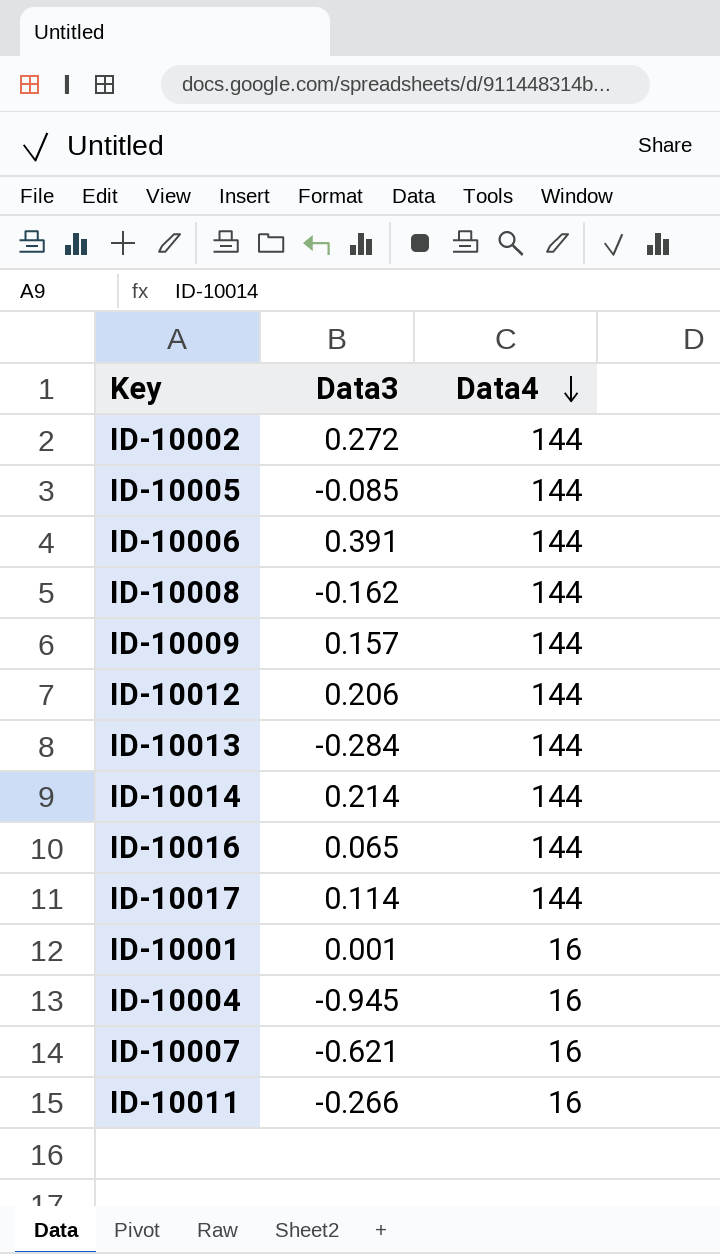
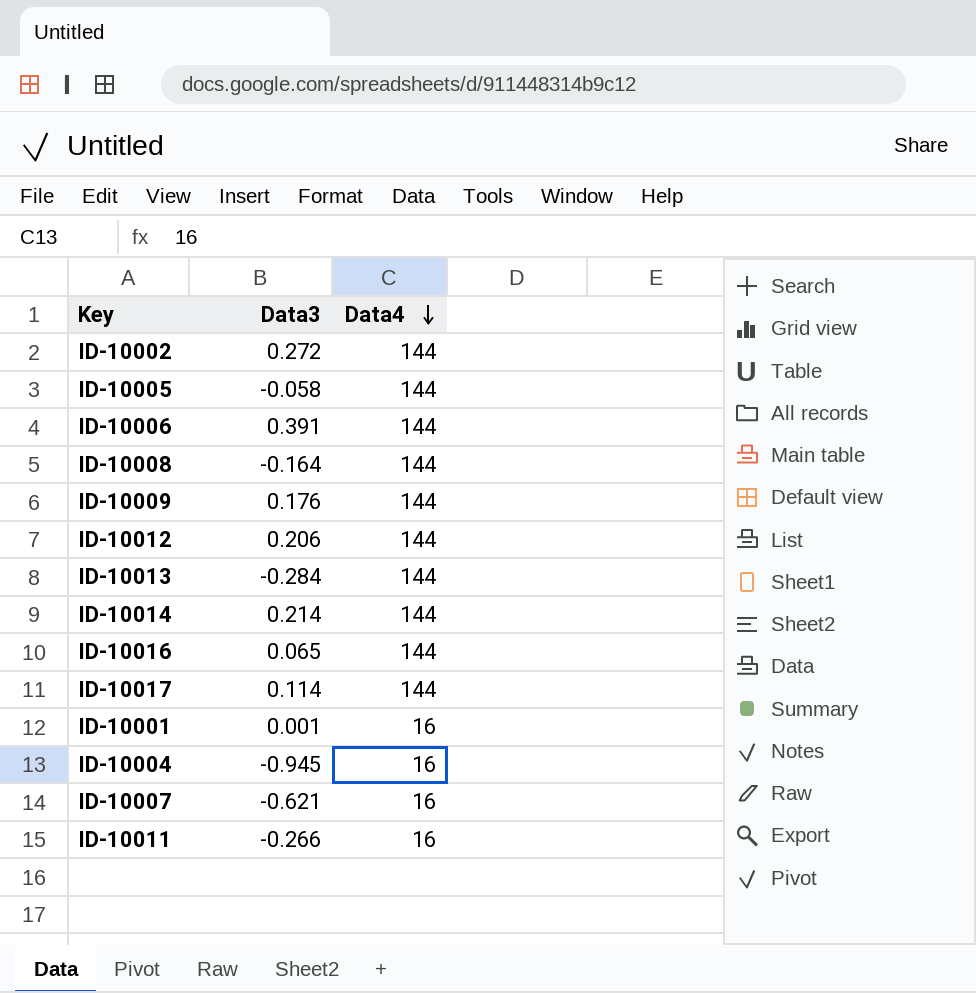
ID-10005 | Data3: -0.085 -> -0.058
ID-10008 | Data3: -0.162 -> -0.164
ID-10009 | Data3: 0.157 -> 0.176

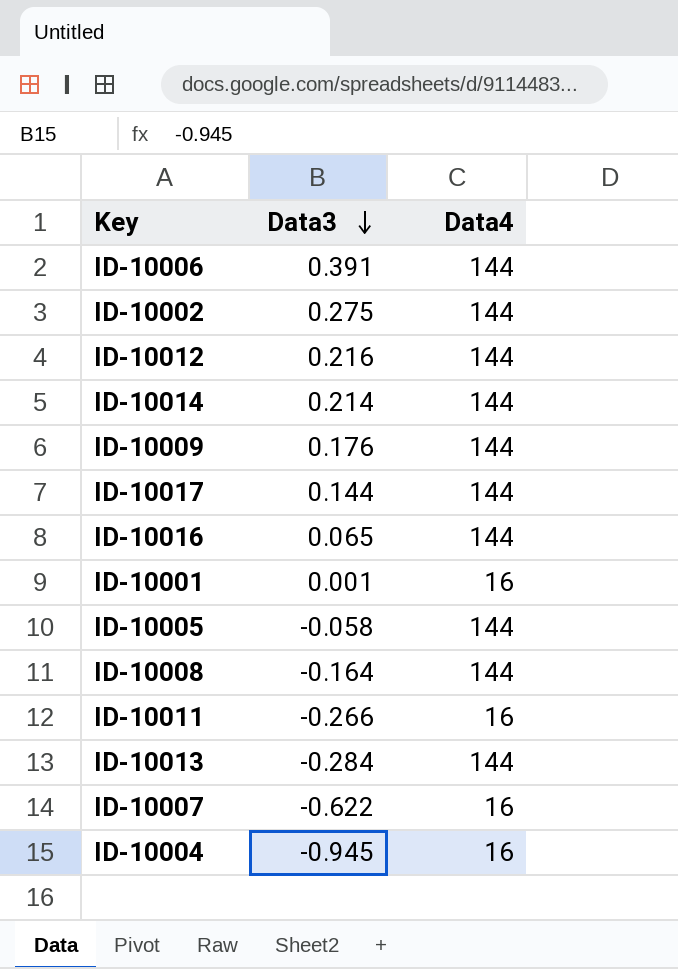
row order: Data4 descending -> Data3 descending
ID-10002 | Data3: 0.272 -> 0.275
ID-10012 | Data3: 0.206 -> 0.216
ID-10017 | Data3: 0.114 -> 0.144
ID-10007 | Data3: -0.621 -> -0.622

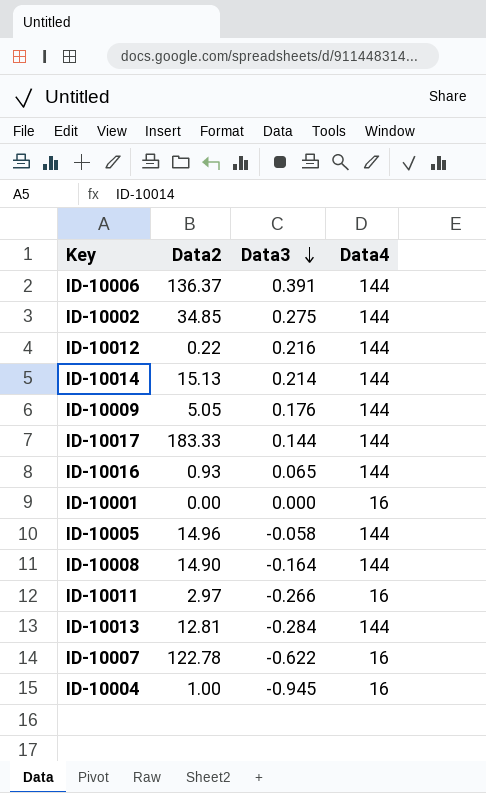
column Data2 | position: none -> 2
ID-10001 | Data3: 0.001 -> 0.000

